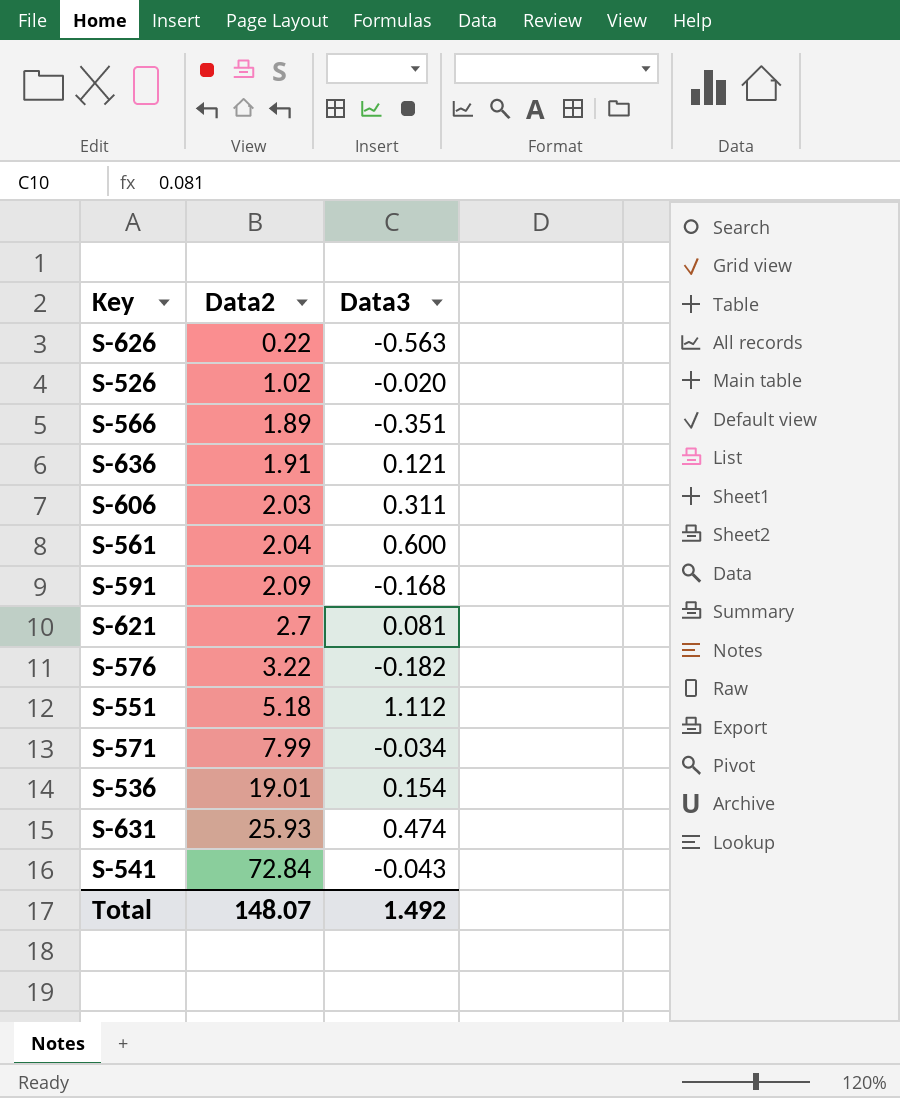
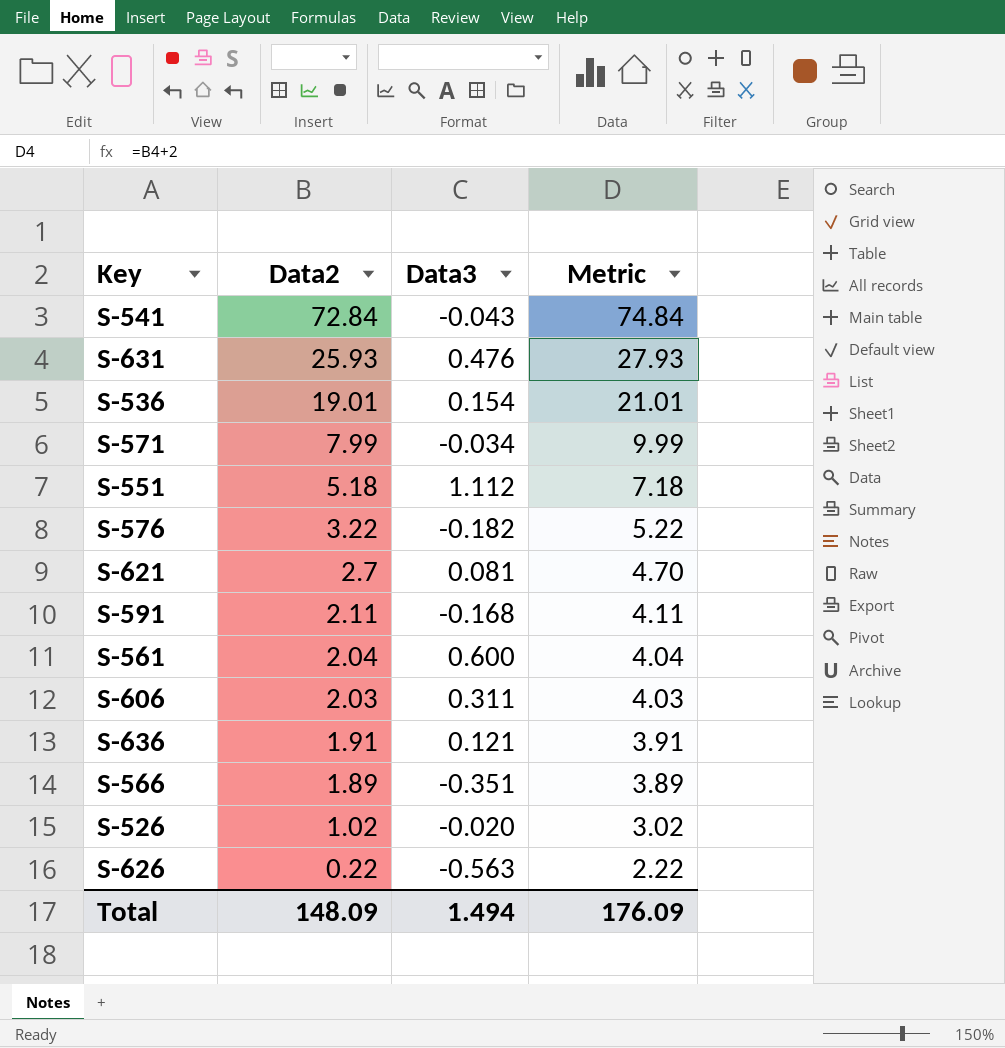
row order: Data2 ascending -> Data2 descending
column Metric | formula: none -> [Data2] + 2
S-631 | Data3: 0.474 -> 0.476
S-591 | Data2: 2.09 -> 2.11
Total | Data2: 148.07 -> 148.09
Total | Data3: 1.492 -> 1.494

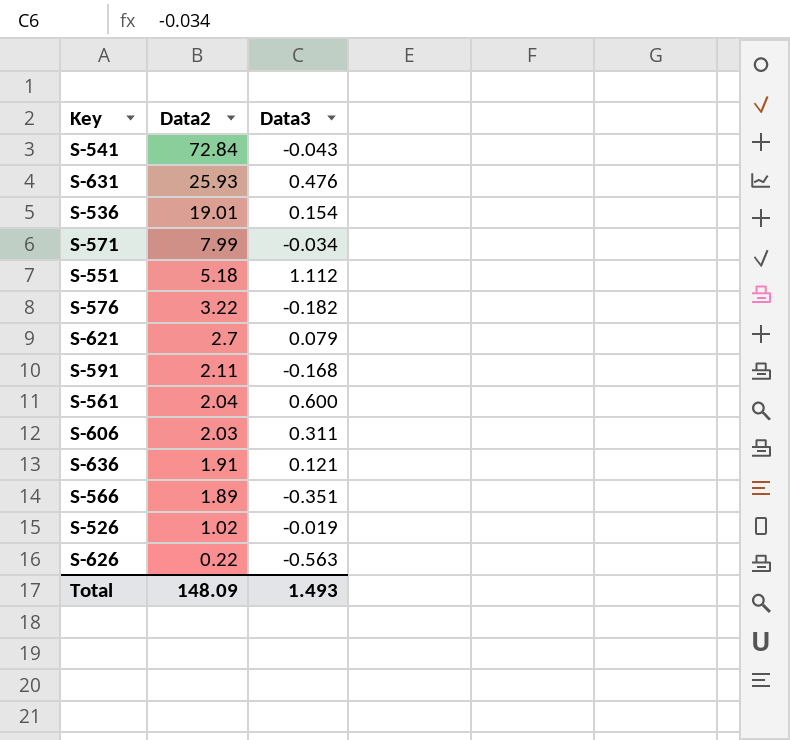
column Metric | formula: [Data2] + 2 -> none
S-621 | Data3: 0.081 -> 0.079
S-526 | Data3: -0.020 -> -0.019
Total | Data3: 1.494 -> 1.493

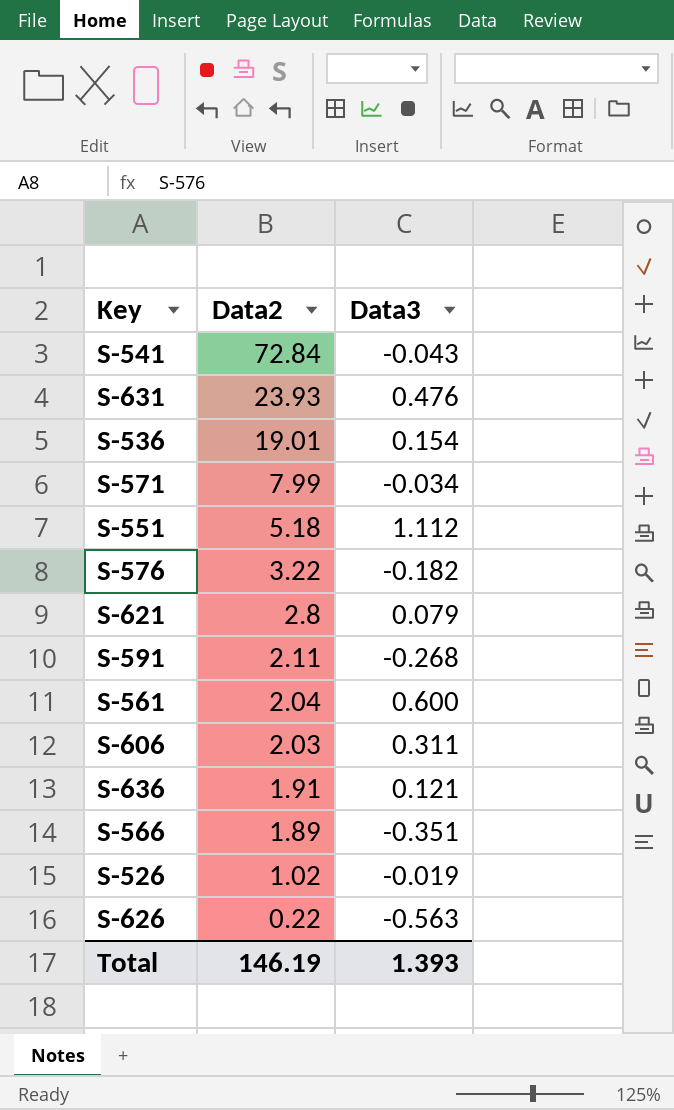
S-631 | Data2: 25.93 -> 23.93
S-621 | Data2: 2.7 -> 2.8
S-591 | Data3: -0.168 -> -0.268
Total | Data2: 148.09 -> 146.19
Total | Data3: 1.493 -> 1.393

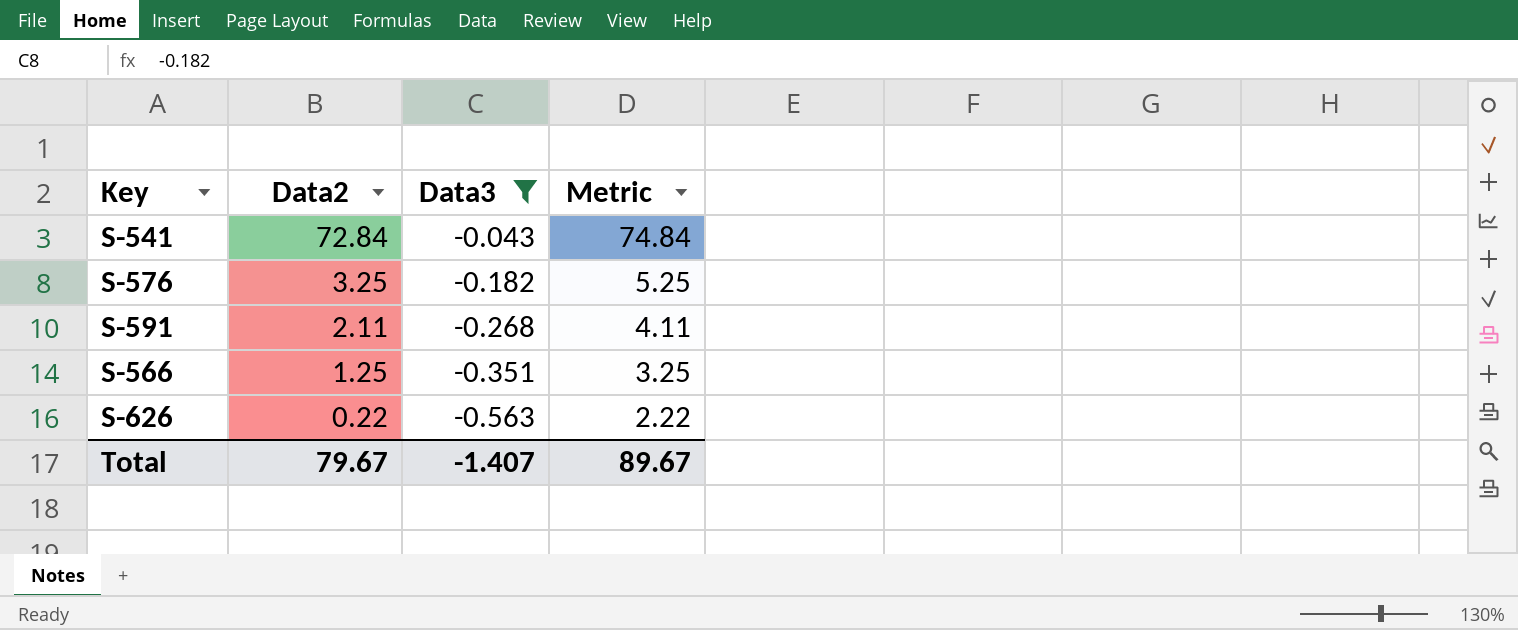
filter: none -> Data3 <= -0.043
column Metric | formula: none -> [Data2] + 2
S-576 | Data2: 3.22 -> 3.25
S-566 | Data2: 1.89 -> 1.25
Total | Data2: 146.19 -> 79.67
Total | Data3: 1.393 -> -1.407

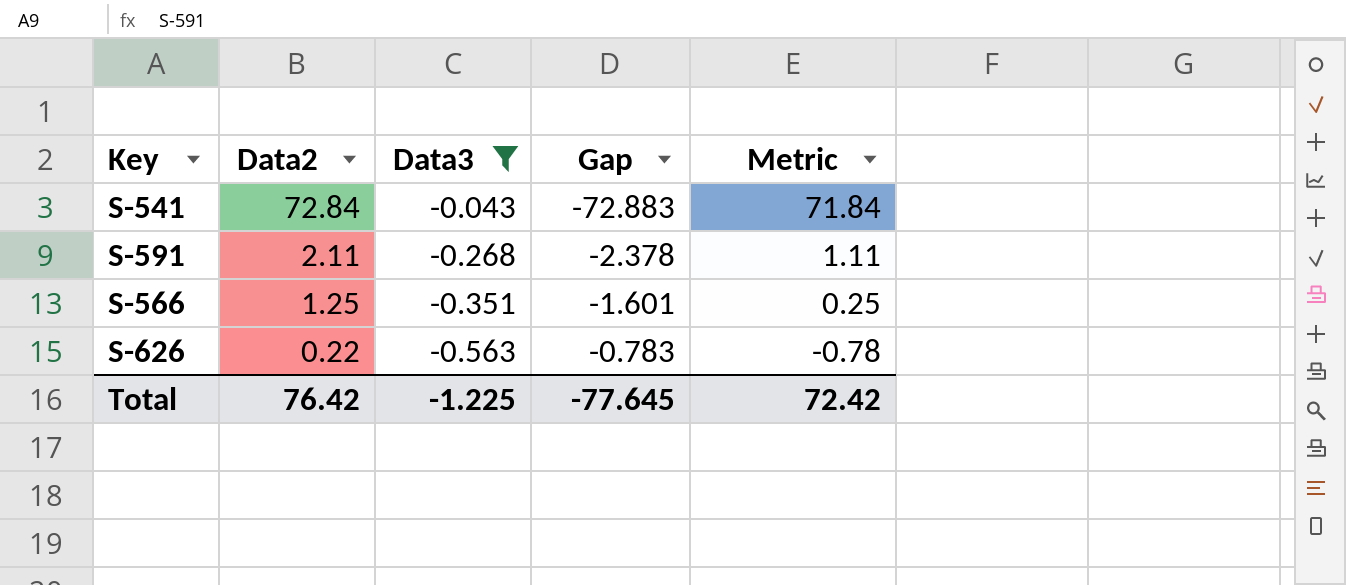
column Gap | formula: none -> [Data3] - [Data2]
column Metric | formula: [Data2] + 2 -> [Data2] - 1
row S-576: 3.25 | -0.182 | 5.25 -> none
Total | Data2: 79.67 -> 76.42
Total | Data3: -1.407 -> -1.225
Total | Metric: 89.67 -> 72.42

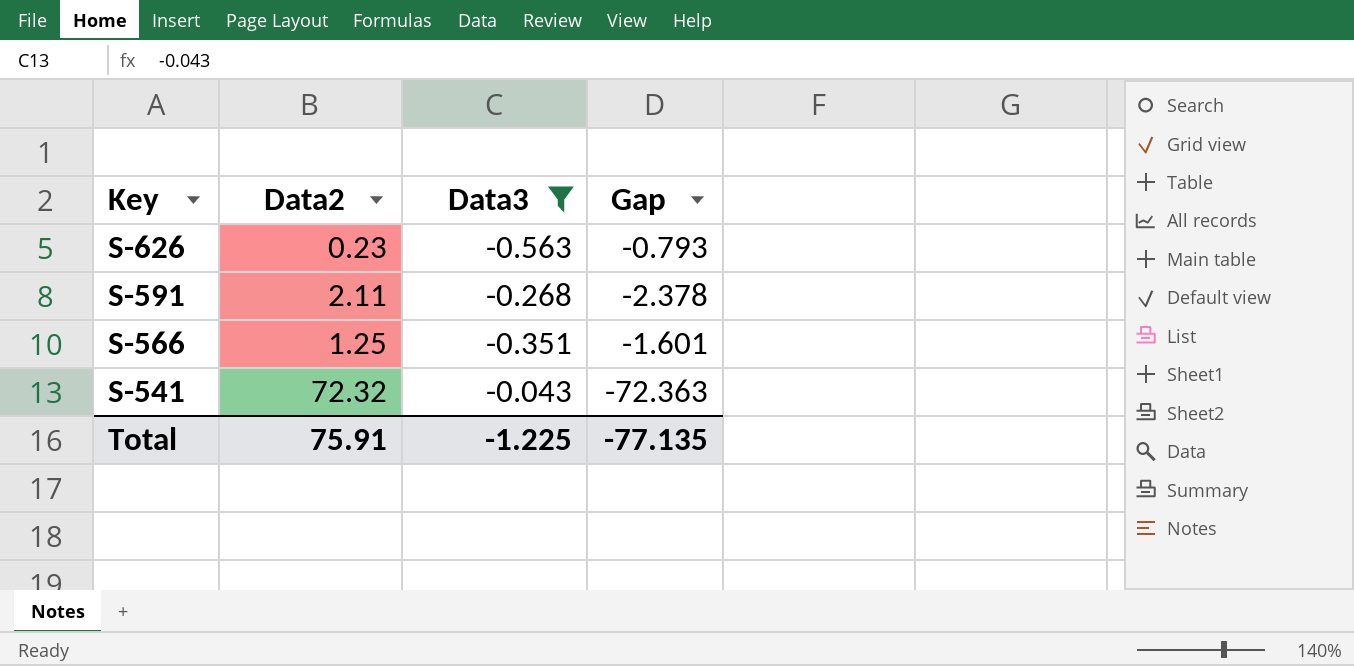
row order: Data2 descending -> Key descending
column Metric | formula: [Data2] - 1 -> none
S-626 | Data2: 0.22 -> 0.23
S-626 | Gap: -0.783 -> -0.793
S-541 | Data2: 72.84 -> 72.32
S-541 | Gap: -72.883 -> -72.363
Total | Data2: 76.42 -> 75.91
Total | Gap: -77.645 -> -77.135

